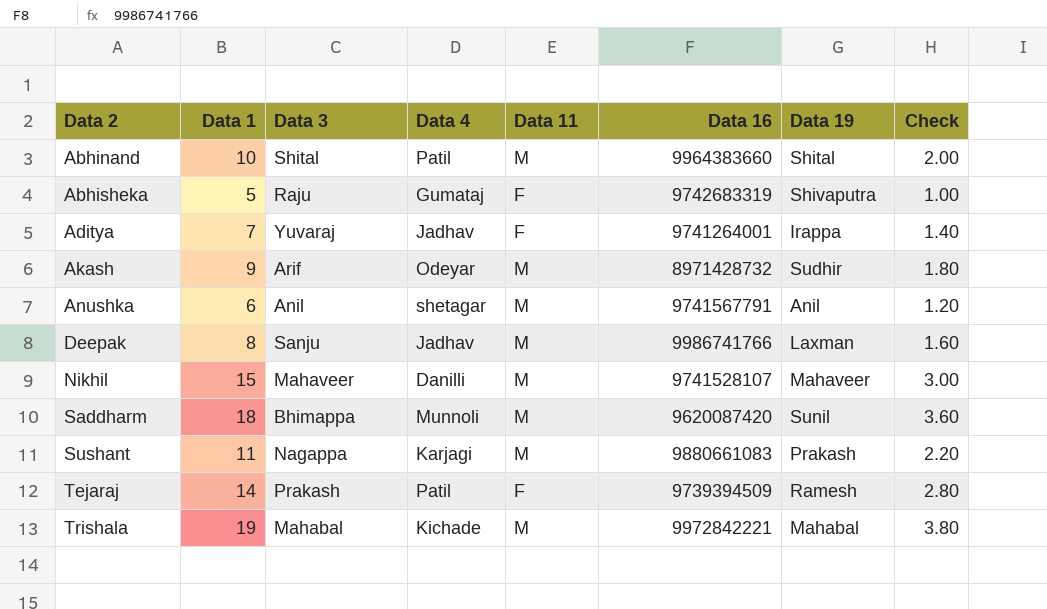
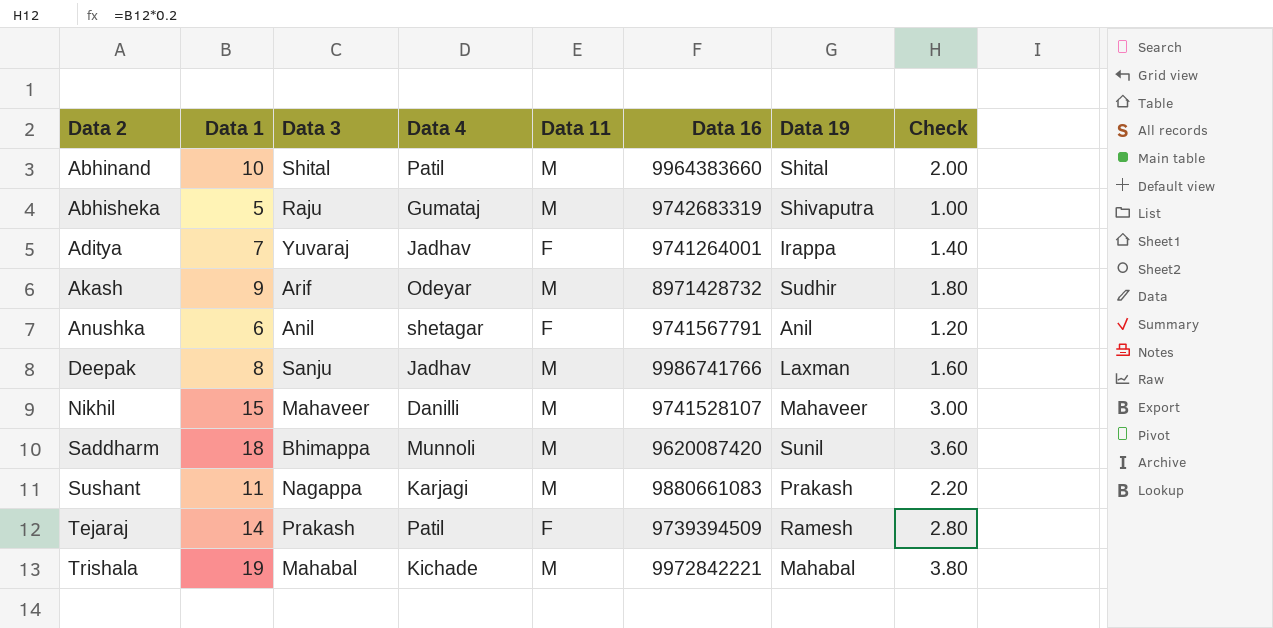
Abhisheka | Data 11: F -> M
Anushka | Data 11: M -> F

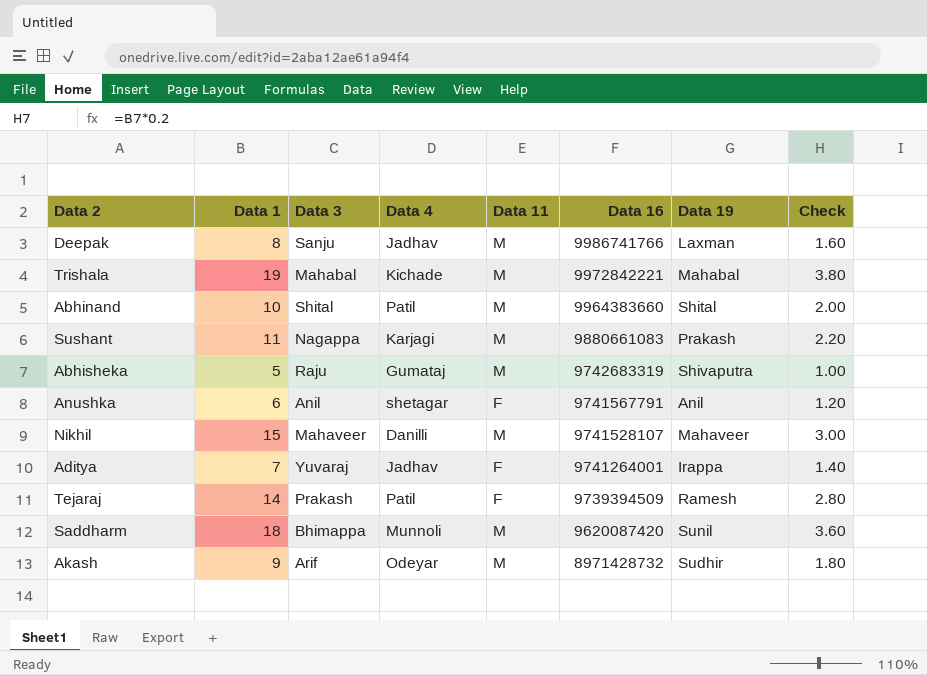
row order: Data 2 ascending -> Data 16 descending

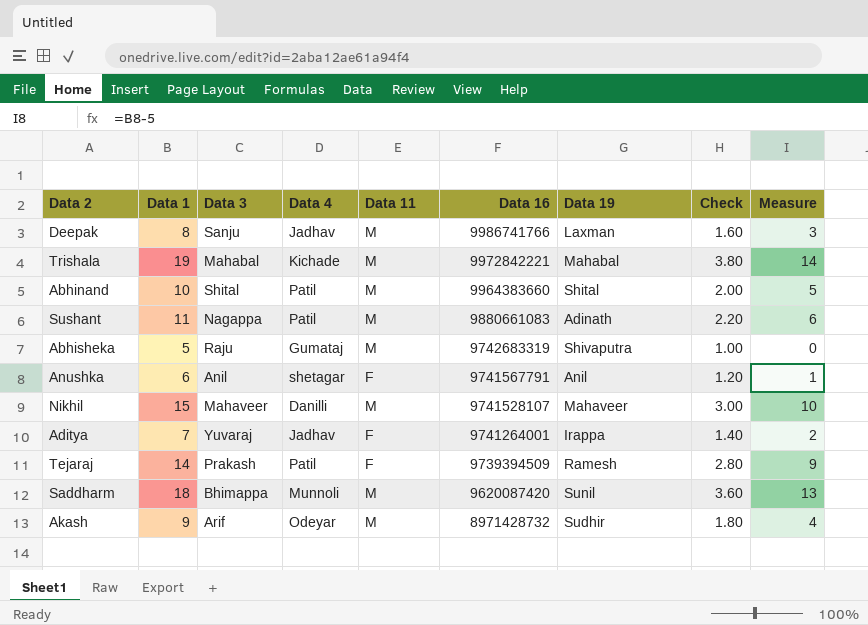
column Measure | formula: none -> [Data 1] - 5
Sushant | Data 4: Karjagi -> Patil
Sushant | Data 19: Prakash -> Adinath

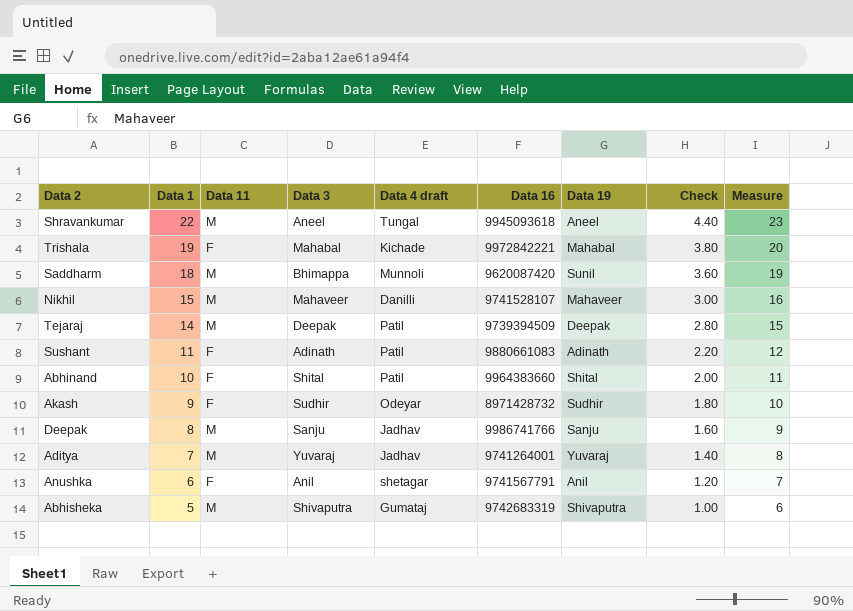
row order: Data 16 descending -> Data 1 descending
column Data 11 | position: 5 -> 3
column name: Data 4 -> Data 4 draft
column Measure | formula: [Data 1] - 5 -> [Data 1] + 1
row Shravankumar: none -> 22 | M | Aneel | Tungal | 9945093618 | Aneel | 4.40 | 23
Trishala | Data 11: M -> F
Tejaraj | Data 11: F -> M
Tejaraj | Data 3: Prakash -> Deepak
Tejaraj | Data 19: Ramesh -> Deepak
Sushant | Data 11: M -> F
Sushant | Data 3: Nagappa -> Adinath
Abhinand | Data 11: M -> F
Akash | Data 11: M -> F
Akash | Data 3: Arif -> Sudhir
Deepak | Data 19: Laxman -> Sanju
Aditya | Data 11: F -> M
Aditya | Data 19: Irappa -> Yuvaraj
Abhisheka | Data 3: Raju -> Shivaputra

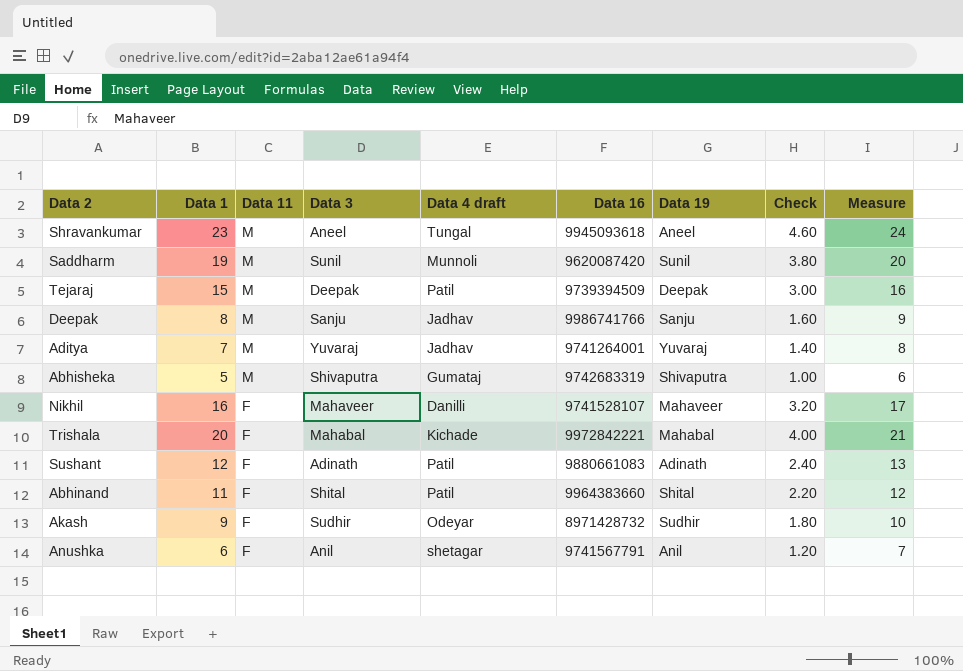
row order: Data 1 descending -> Data 11 descending
Shravankumar | Data 1: 22 -> 23
Shravankumar | Check: 4.40 -> 4.60
Shravankumar | Measure: 23 -> 24
Saddharm | Data 1: 18 -> 19
Saddharm | Data 3: Bhimappa -> Sunil
Saddharm | Check: 3.60 -> 3.80
Saddharm | Measure: 19 -> 20
Tejaraj | Data 1: 14 -> 15
Tejaraj | Check: 2.80 -> 3.00
Tejaraj | Measure: 15 -> 16
Nikhil | Data 1: 15 -> 16
Nikhil | Data 11: M -> F
Nikhil | Check: 3.00 -> 3.20
Nikhil | Measure: 16 -> 17
Trishala | Data 1: 19 -> 20
Trishala | Check: 3.80 -> 4.00
Trishala | Measure: 20 -> 21
Sushant | Data 1: 11 -> 12
Sushant | Check: 2.20 -> 2.40
Sushant | Measure: 12 -> 13
Abhinand | Data 1: 10 -> 11
Abhinand | Check: 2.00 -> 2.20
Abhinand | Measure: 11 -> 12

